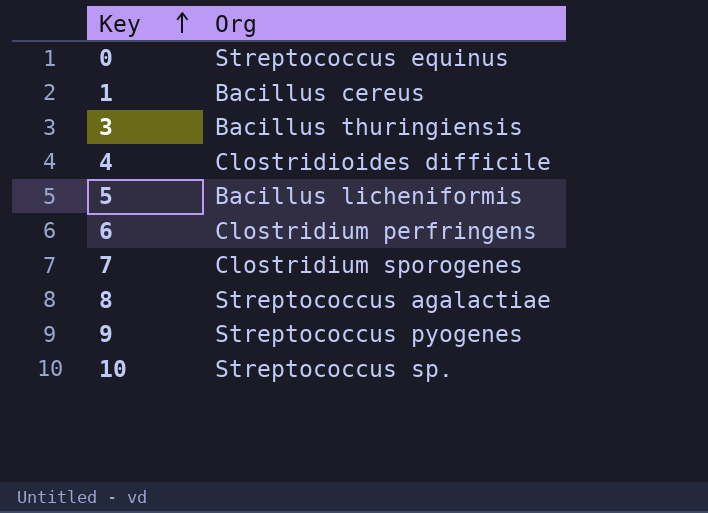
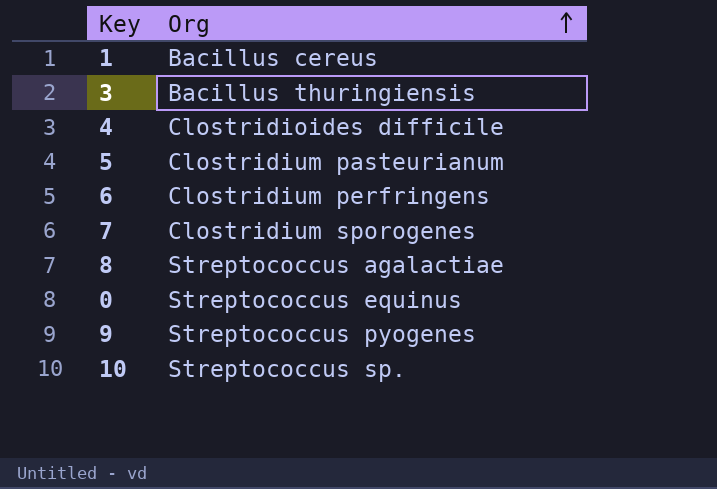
row order: Key ascending -> Org ascending
5 | Org: Bacillus licheniformis -> Clostridium pasteurianum

